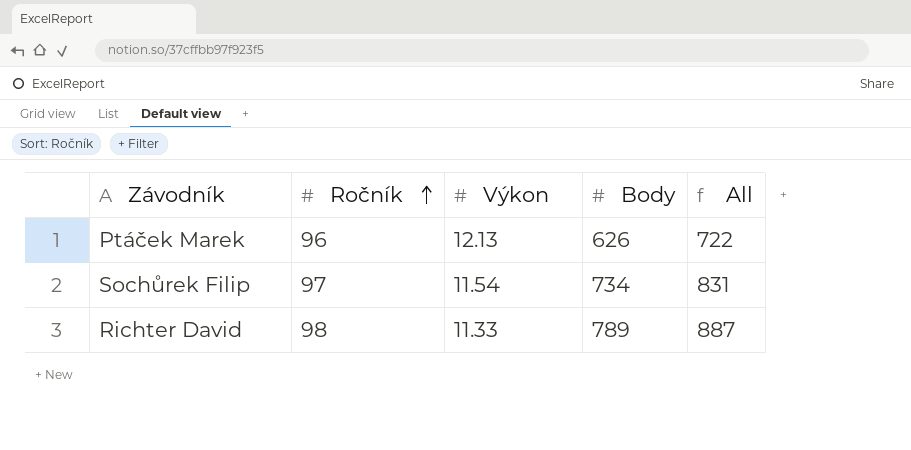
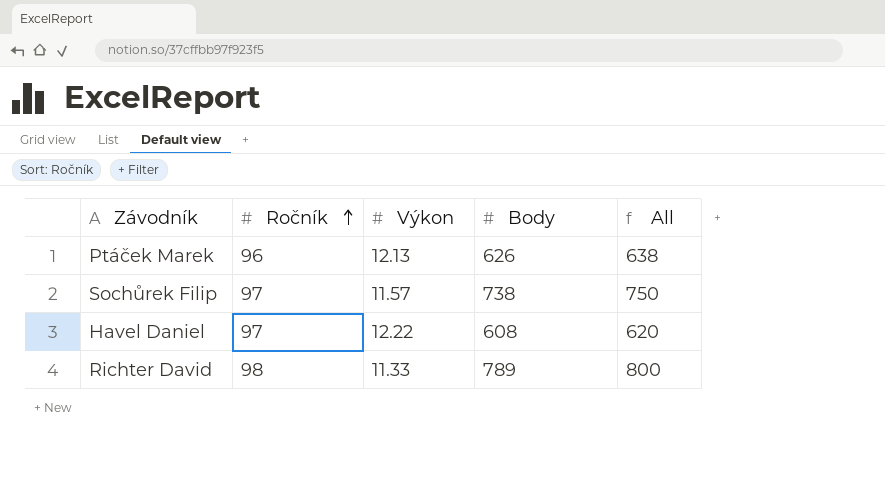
column All | formula: [Ročník] + [Body] -> [Výkon] + [Body]
Sochůrek Filip | Výkon: 11.54 -> 11.57
Sochůrek Filip | Body: 734 -> 738
row Havel Daniel: none -> 97 | 12.22 | 608 | 620

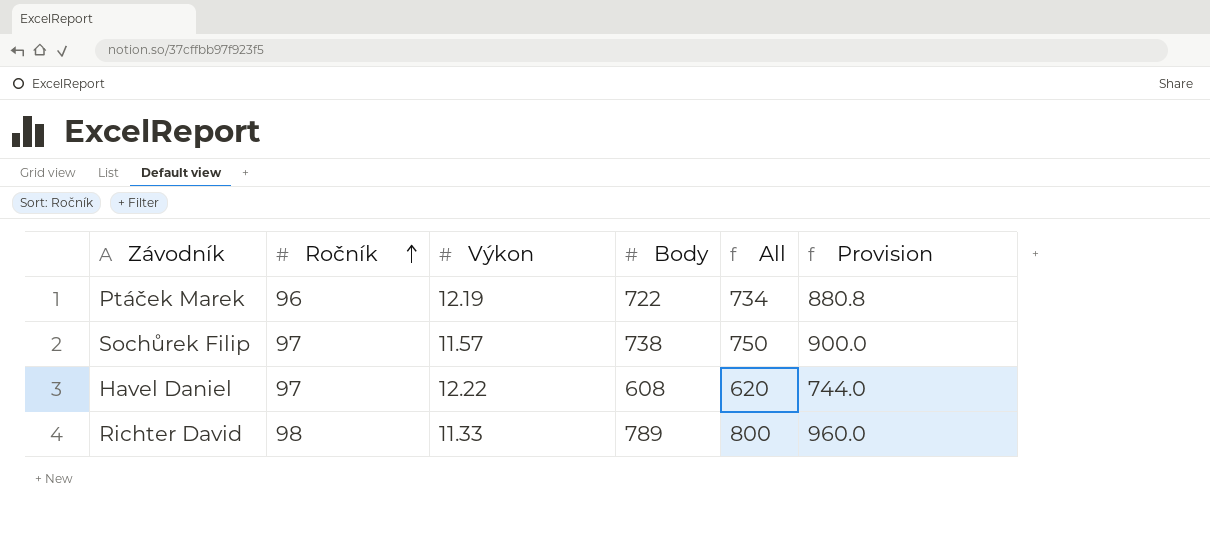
column Provision | formula: none -> [All] * 1.2
Ptáček Marek | Výkon: 12.13 -> 12.19
Ptáček Marek | Body: 626 -> 722
Ptáček Marek | All: 638 -> 734

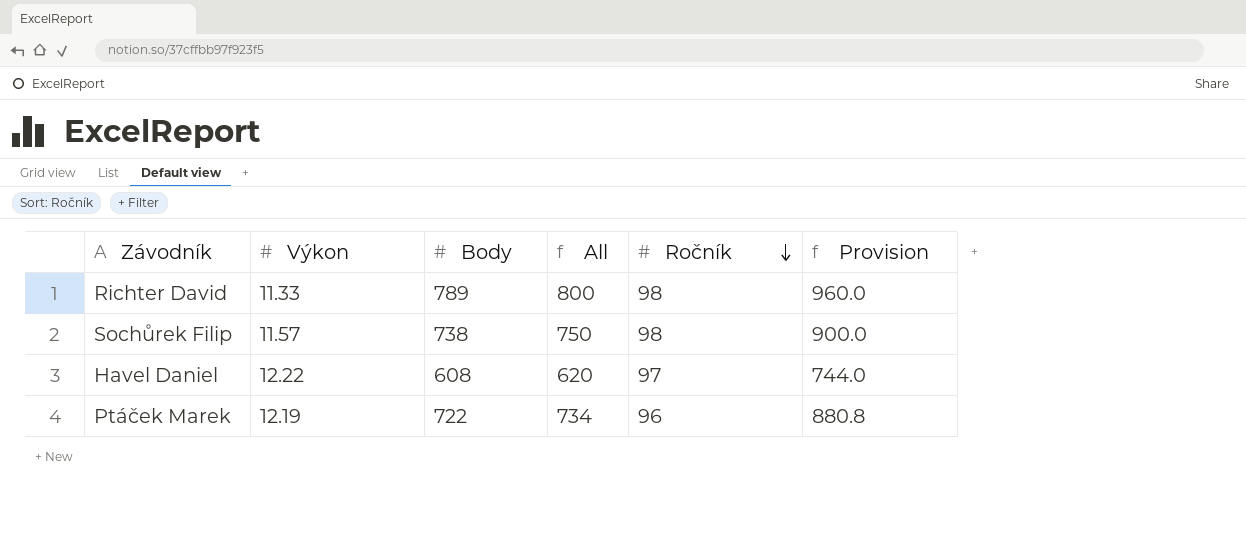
row order: Ročník ascending -> Ročník descending
column Ročník | position: 2 -> 5
Sochůrek Filip | Ročník: 97 -> 98

